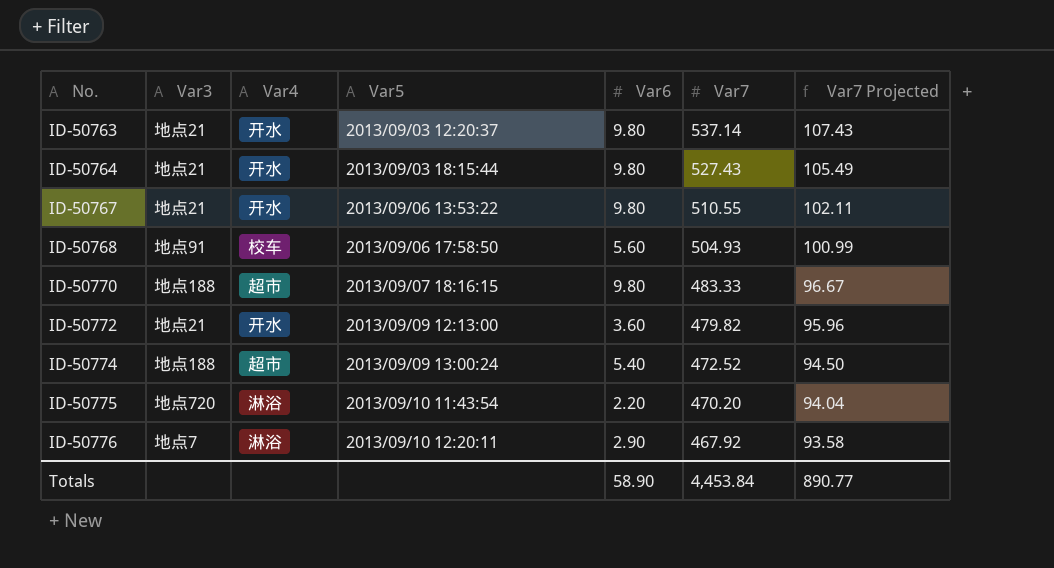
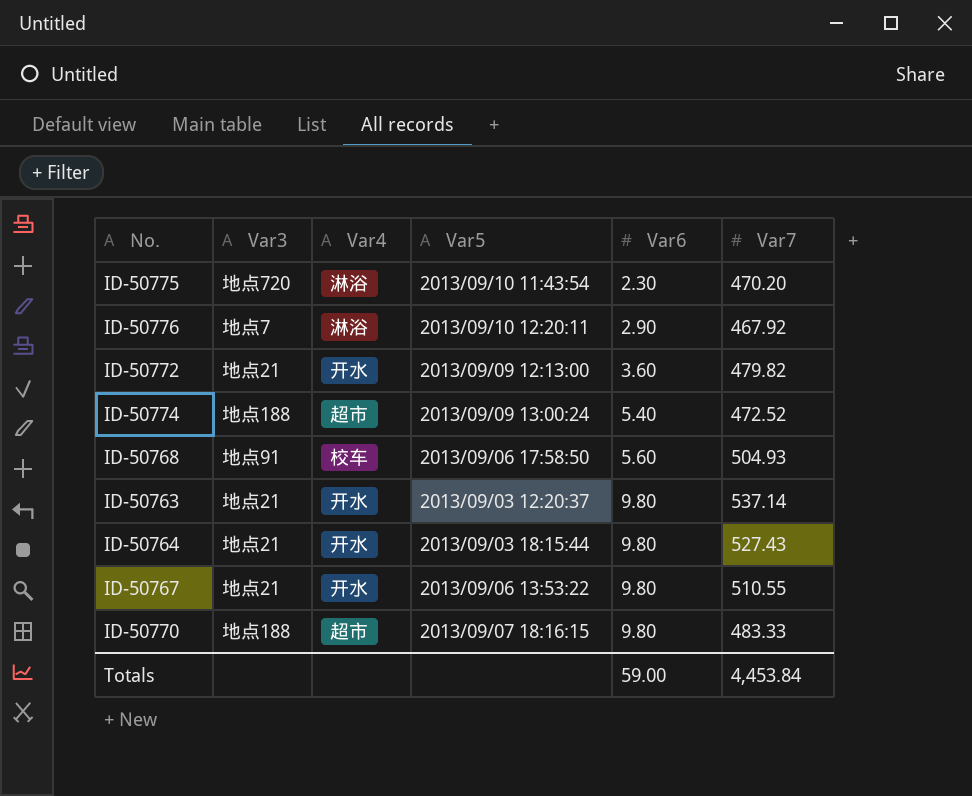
row order: No. ascending -> Var6 ascending
column Var7 Projected | formula: [Var7] * 0.2 -> none
ID-50775 | Var6: 2.20 -> 2.30
Totals | Var6: 58.90 -> 59.00

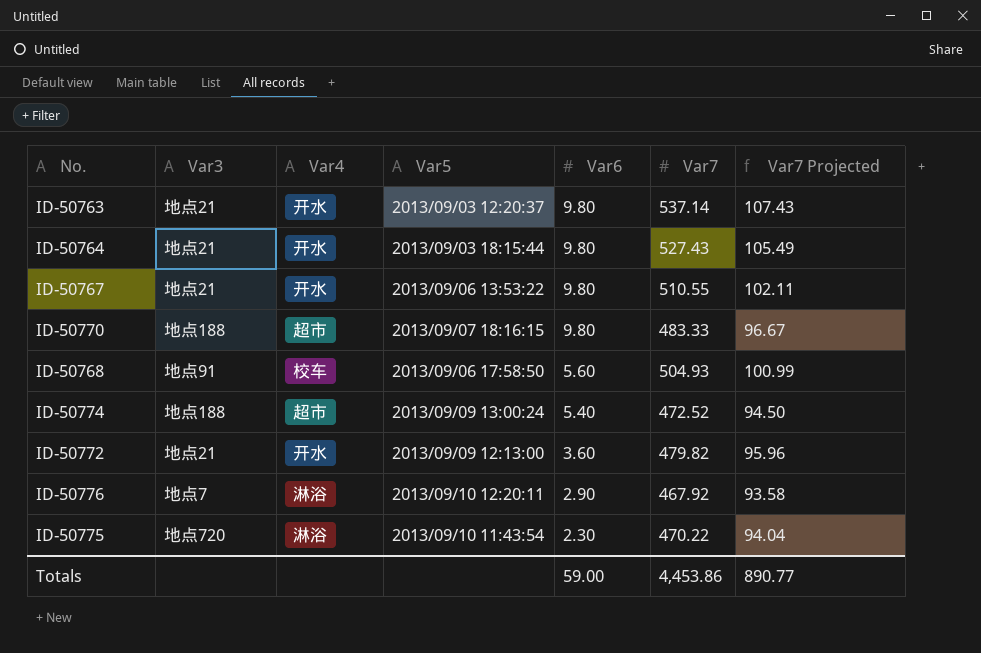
row order: Var6 ascending -> Var6 descending
column Var7 Projected | formula: none -> [Var7] * 0.2
ID-50775 | Var7: 470.20 -> 470.22
Totals | Var7: 4,453.84 -> 4,453.86

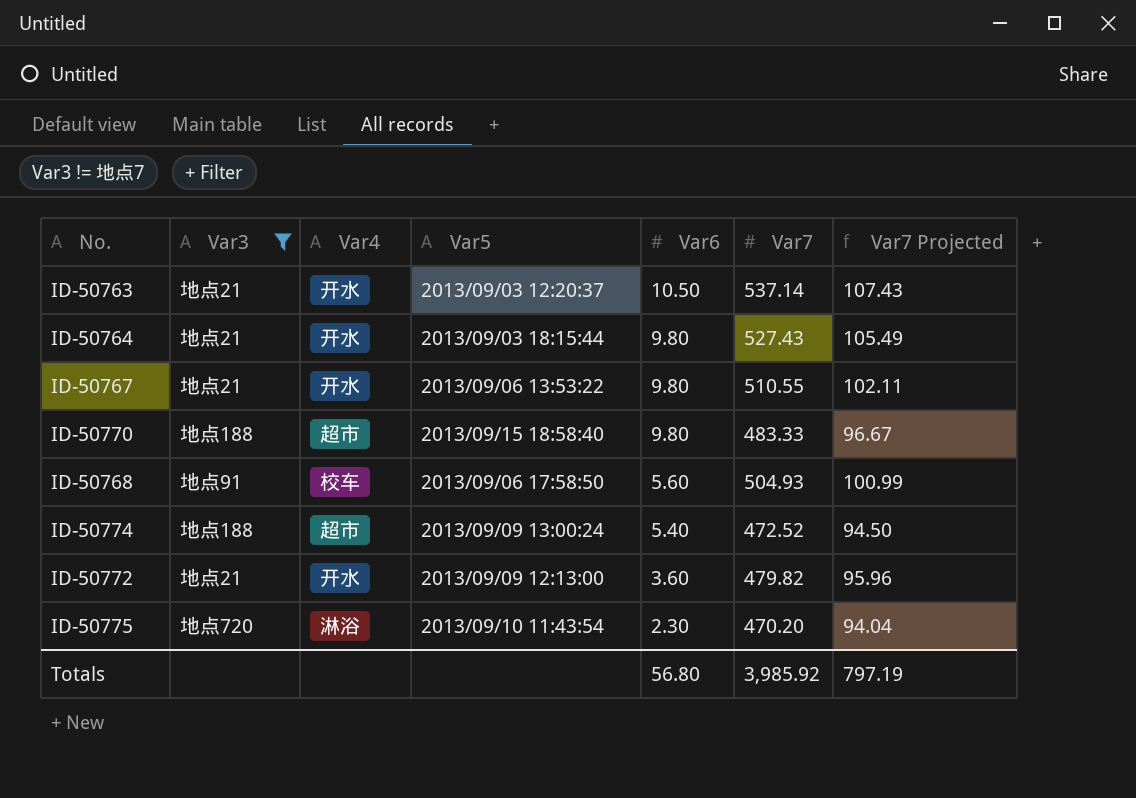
filter: none -> Var3 != 地点7
ID-50763 | Var6: 9.80 -> 10.50
ID-50770 | Var5: 2013/09/07 18:16:15 -> 2013/09/15 18:58:40
ID-50775 | Var7: 470.22 -> 470.20
Totals | Var6: 59.00 -> 56.80
Totals | Var7: 4,453.86 -> 3,985.92
Totals | Var7 Projected: 890.77 -> 797.19

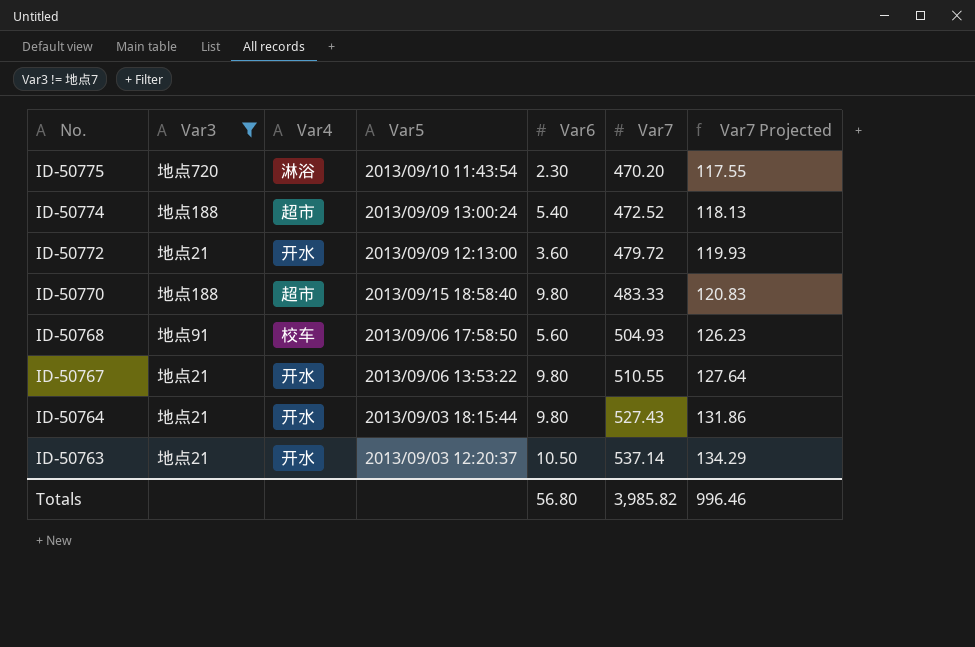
row order: Var6 descending -> No. descending
column Var7 Projected | formula: [Var7] * 0.2 -> [Var7] * 0.25
ID-50772 | Var7: 479.82 -> 479.72
Totals | Var7: 3,985.92 -> 3,985.82
Totals | Var7 Projected: 797.19 -> 996.46

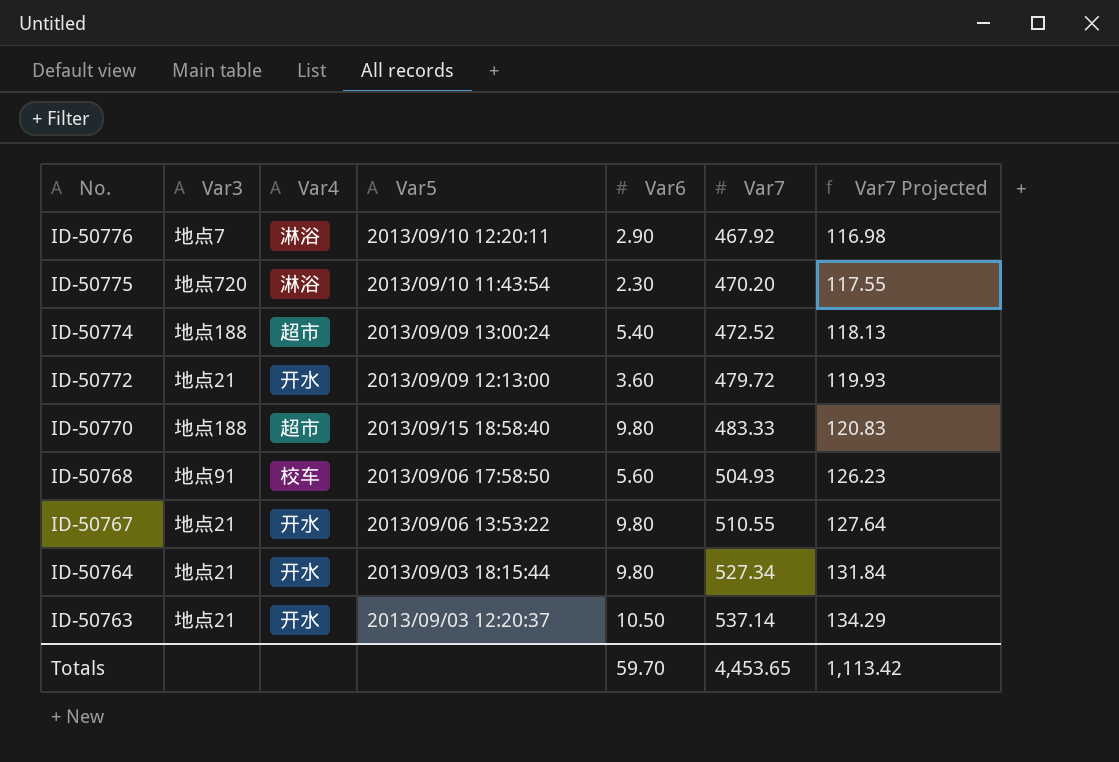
filter: Var3 != 地点7 -> none
ID-50764 | Var7: 527.43 -> 527.34
ID-50764 | Var7 Projected: 131.86 -> 131.84
Totals | Var6: 56.80 -> 59.70
Totals | Var7: 3,985.82 -> 4,453.65
Totals | Var7 Projected: 996.46 -> 1,113.42

